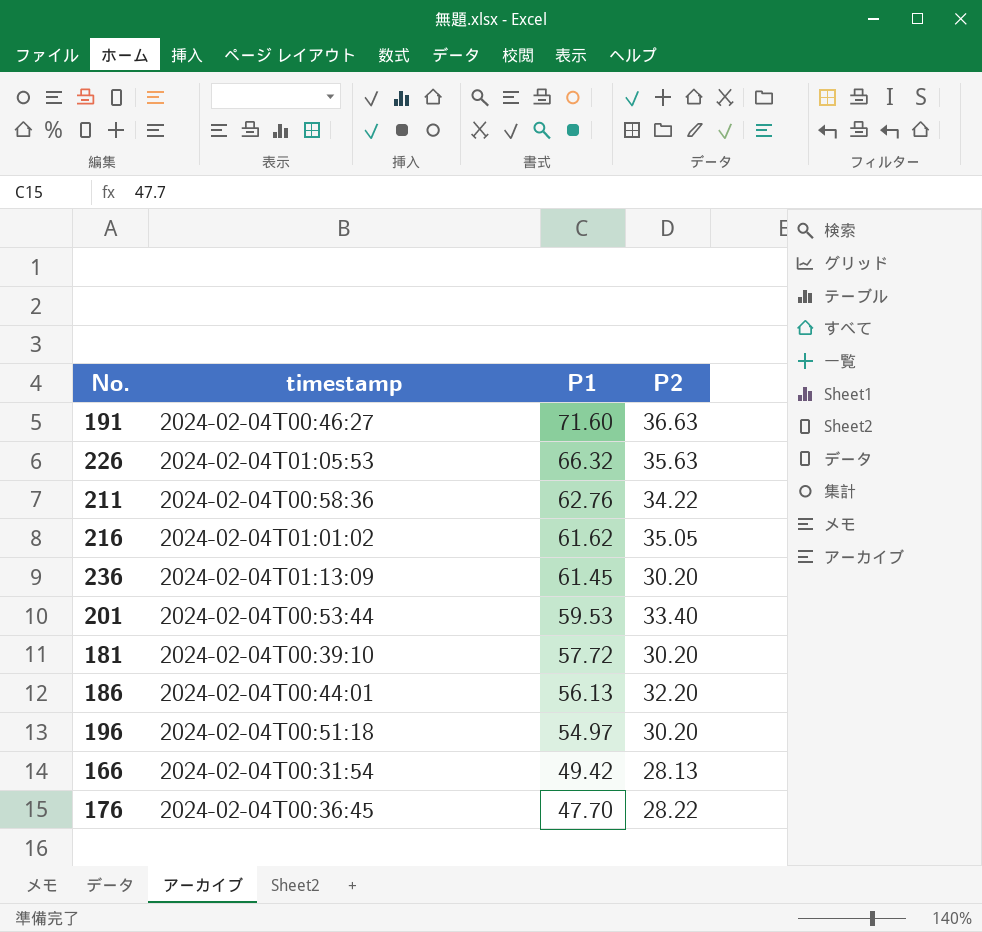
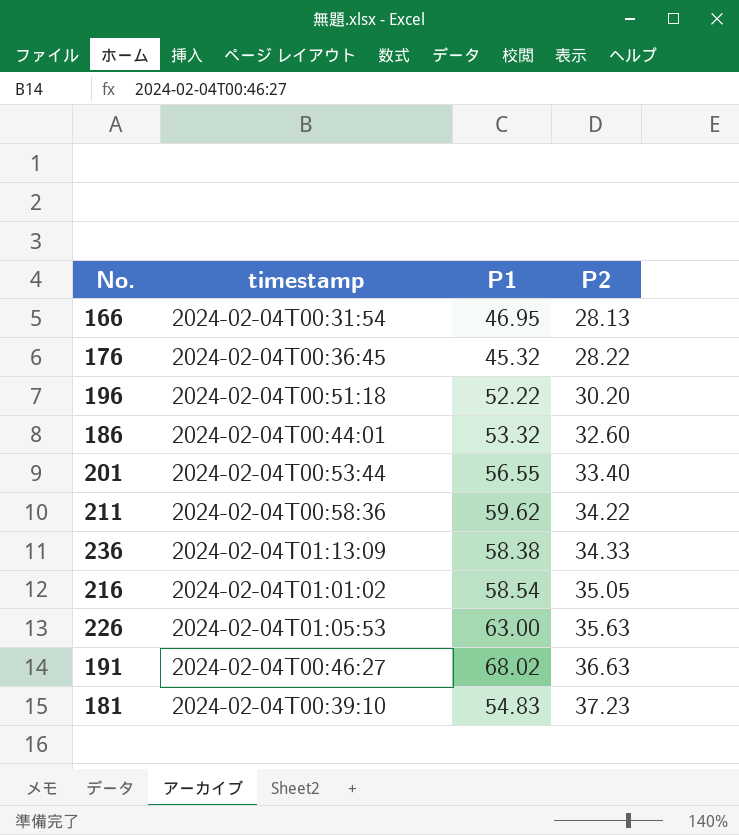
row order: P1 descending -> P2 ascending
166 | P1: 49.42 -> 46.95
176 | P1: 47.70 -> 45.32
196 | P1: 54.97 -> 52.22
186 | P1: 56.13 -> 53.32
186 | P2: 32.20 -> 32.60
201 | P1: 59.53 -> 56.55
211 | P1: 62.76 -> 59.62
236 | P1: 61.45 -> 58.38
236 | P2: 30.20 -> 34.33
216 | P1: 61.62 -> 58.54
226 | P1: 66.32 -> 63.00
191 | P1: 71.60 -> 68.02
181 | P1: 57.72 -> 54.83
181 | P2: 30.20 -> 37.23

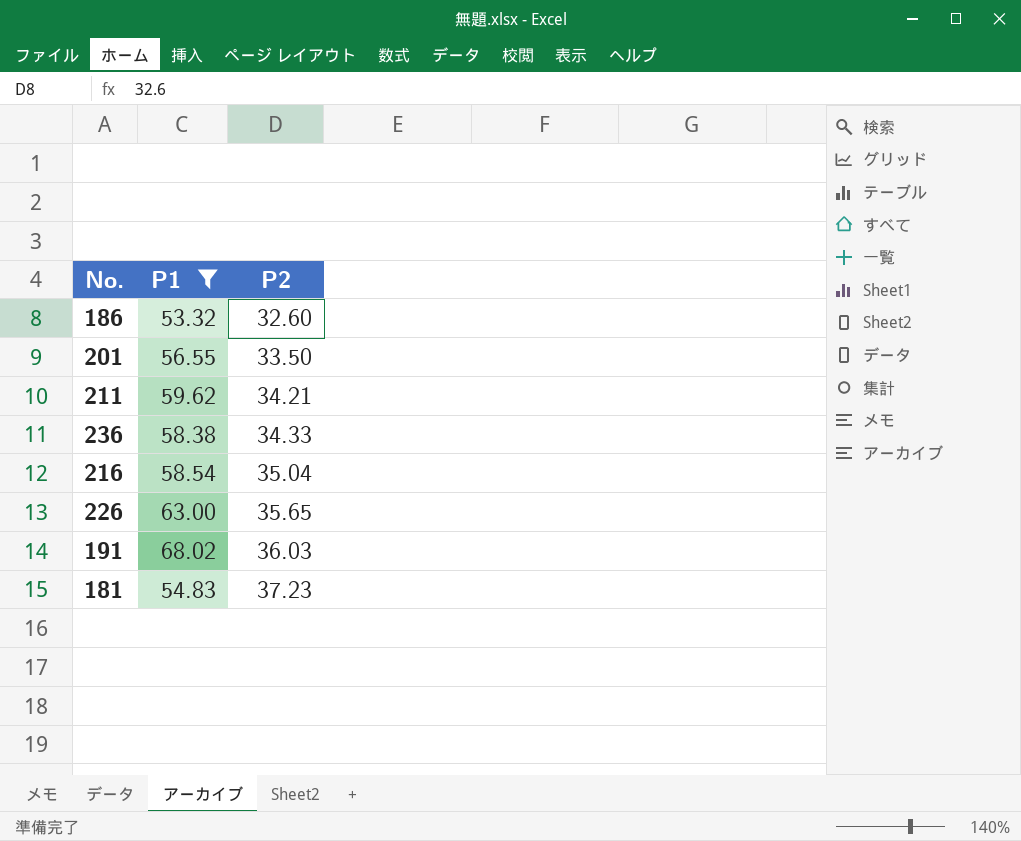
filter: none -> P1 >= 53.32
column timestamp | position: 2 -> none
201 | P2: 33.40 -> 33.50
211 | P2: 34.22 -> 34.21
216 | P2: 35.05 -> 35.04
226 | P2: 35.63 -> 35.65
191 | P2: 36.63 -> 36.03

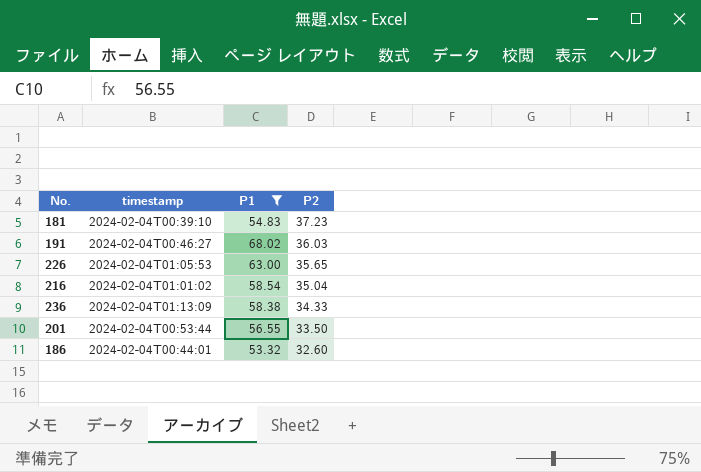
row order: P2 ascending -> P2 descending
column timestamp | position: none -> 2
row 211: 59.62 | 34.21 -> none

